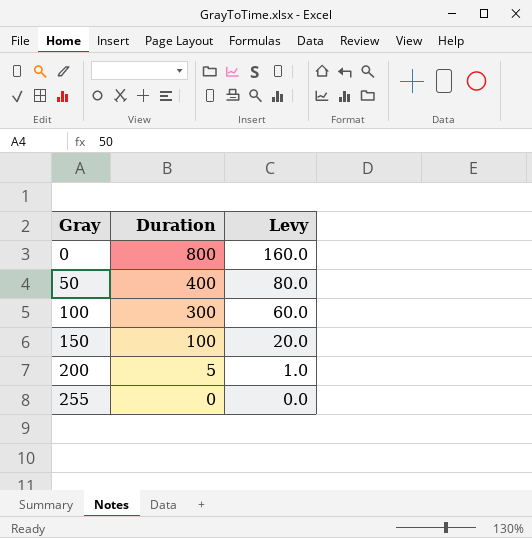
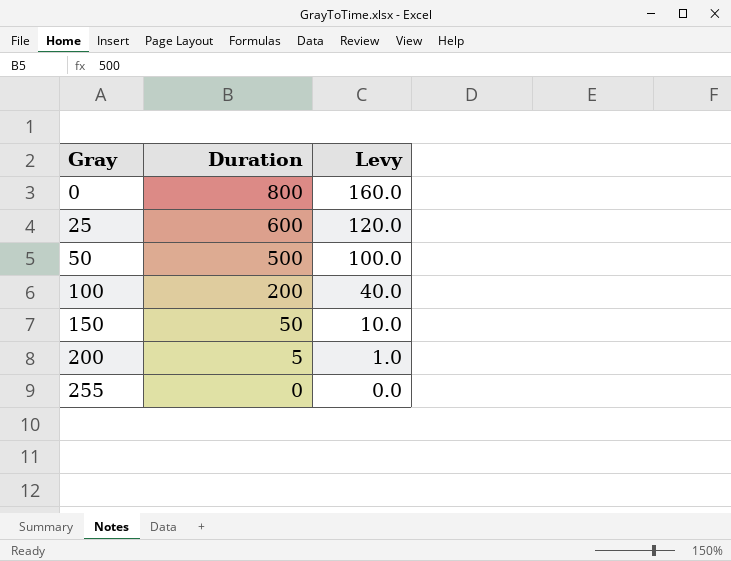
row 25: none -> 600 | 120.0
50 | Duration: 400 -> 500
50 | Levy: 80.0 -> 100.0
100 | Duration: 300 -> 200
100 | Levy: 60.0 -> 40.0
150 | Duration: 100 -> 50
150 | Levy: 20.0 -> 10.0

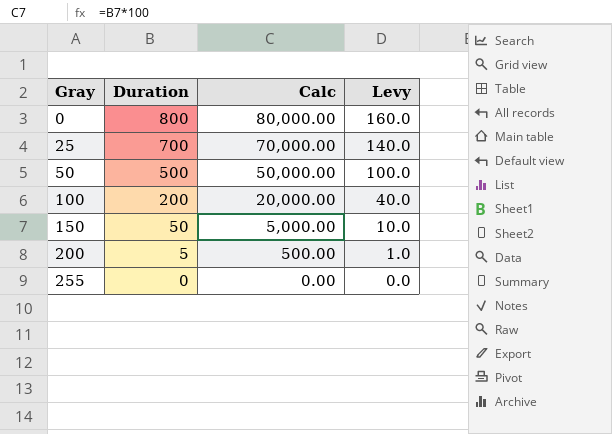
column Calc | formula: none -> [Duration] * 100
25 | Duration: 600 -> 700
25 | Levy: 120.0 -> 140.0

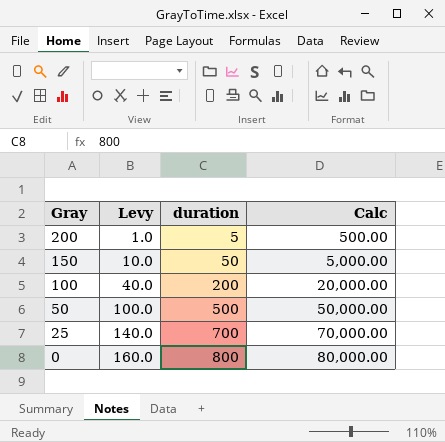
row order: Gray ascending -> Gray descending
column Levy | position: 4 -> 2
column name: Duration -> duration
row 255: 0 | 0.00 | 0.0 -> none

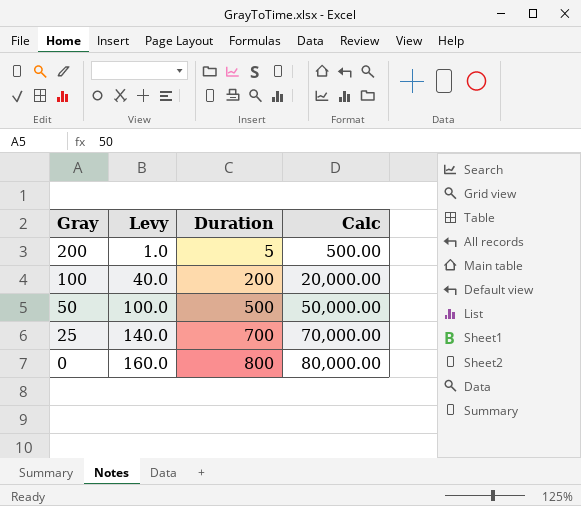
column name: duration -> Duration
row 150: 10.0 | 50 | 5,000.00 -> none

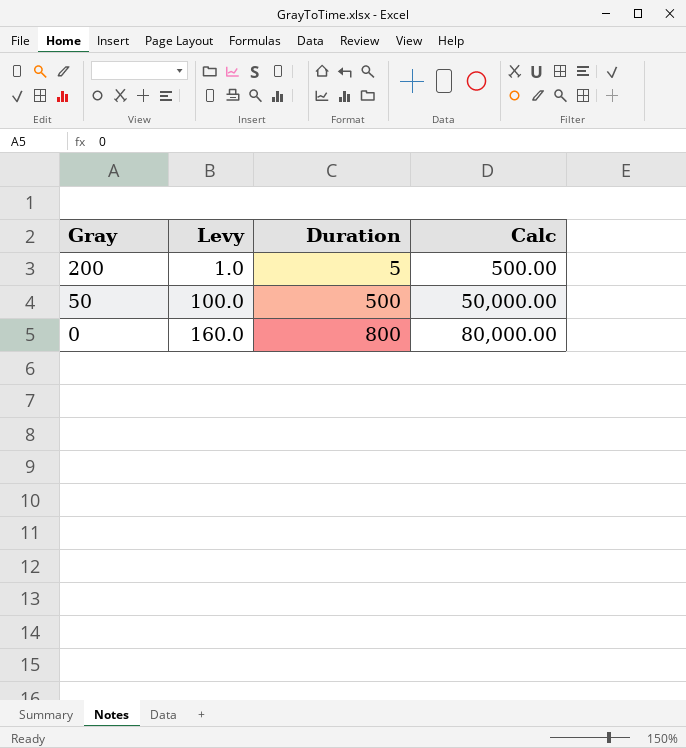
row 100: 40.0 | 200 | 20,000.00 -> none
row 25: 140.0 | 700 | 70,000.00 -> none

